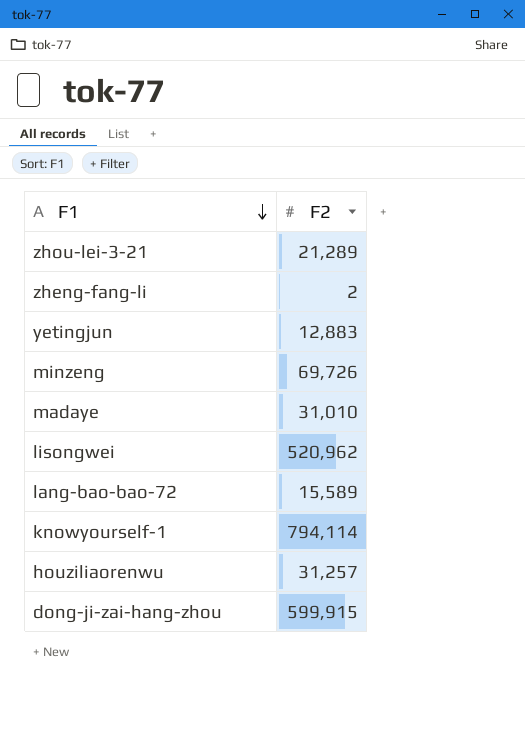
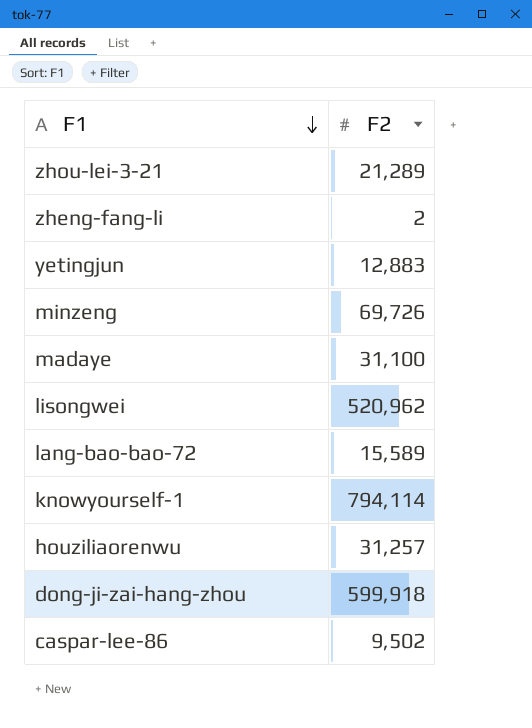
madaye | F2: 31,010 -> 31,100
dong-ji-zai-hang-zhou | F2: 599,915 -> 599,918
row caspar-lee-86: none -> 9,502

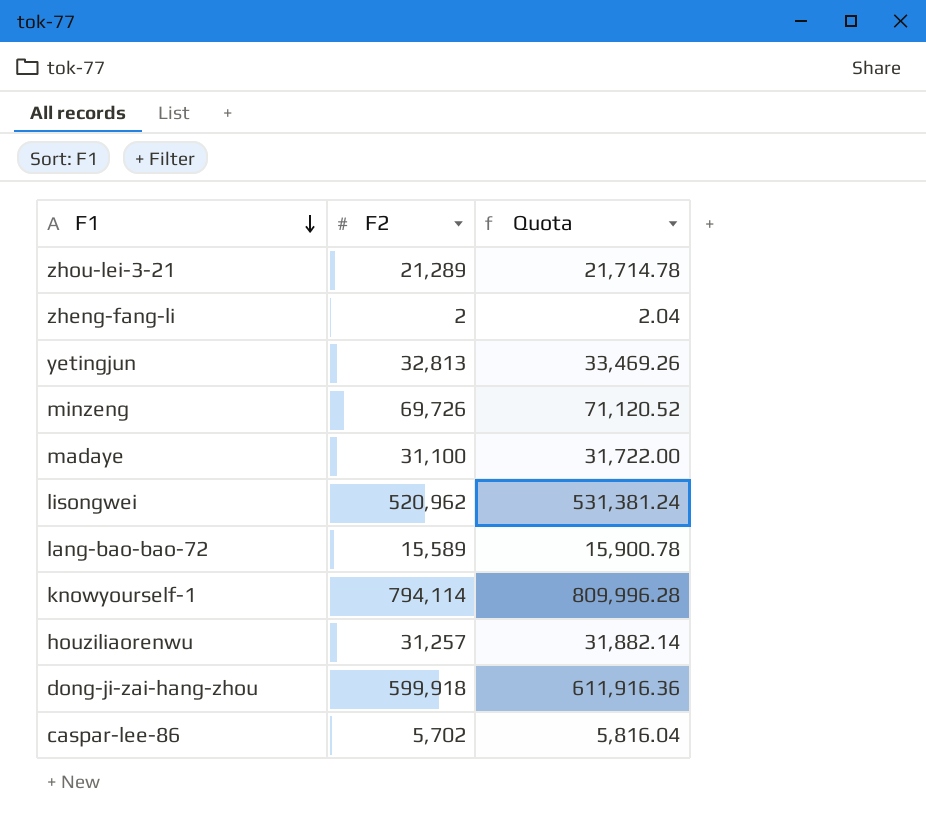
column Quota | formula: none -> [F2] * 1.02
yetingjun | F2: 12,883 -> 32,813
caspar-lee-86 | F2: 9,502 -> 5,702

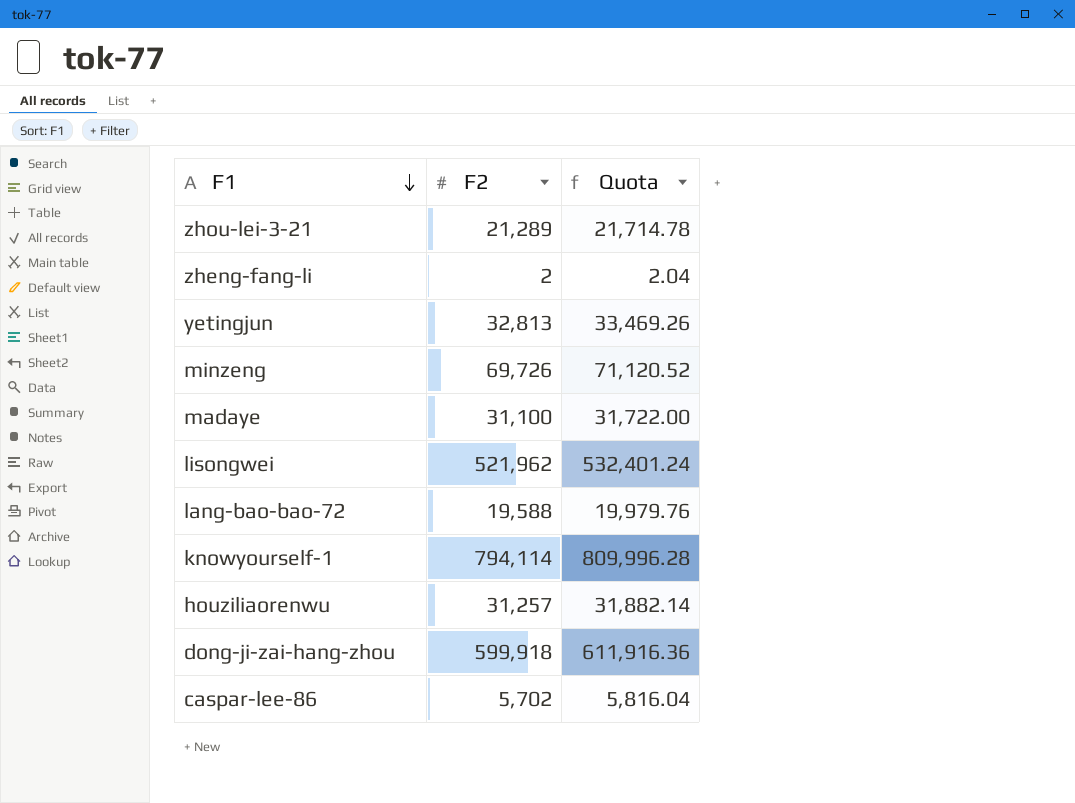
lisongwei | F2: 520,962 -> 521,962
lisongwei | Quota: 531,381.24 -> 532,401.24
lang-bao-bao-72 | F2: 15,589 -> 19,588
lang-bao-bao-72 | Quota: 15,900.78 -> 19,979.76

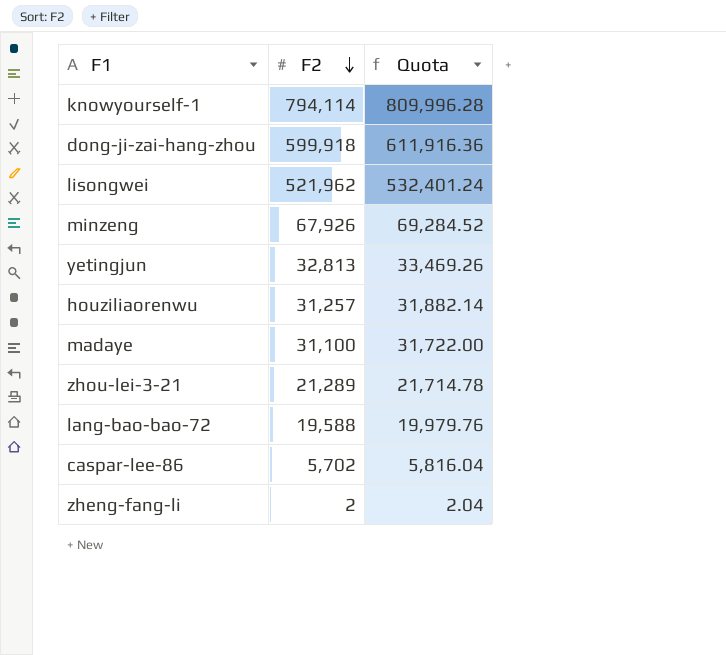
row order: F1 descending -> F2 descending
minzeng | F2: 69,726 -> 67,926
minzeng | Quota: 71,120.52 -> 69,284.52

